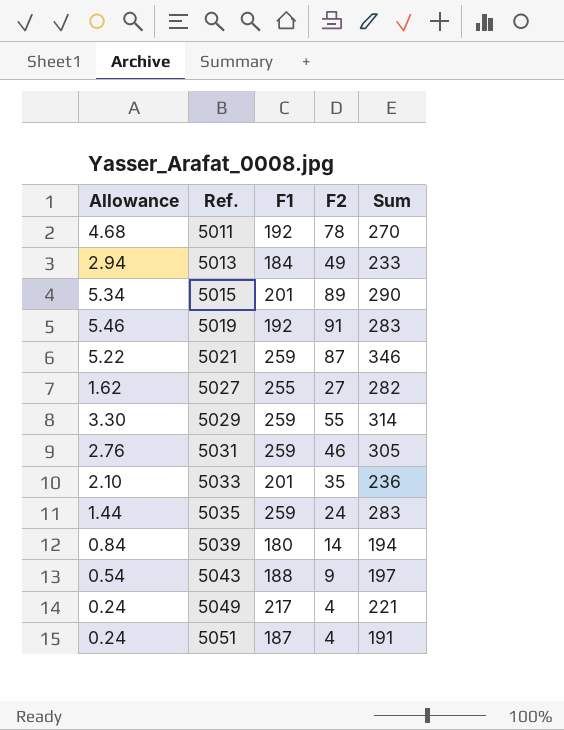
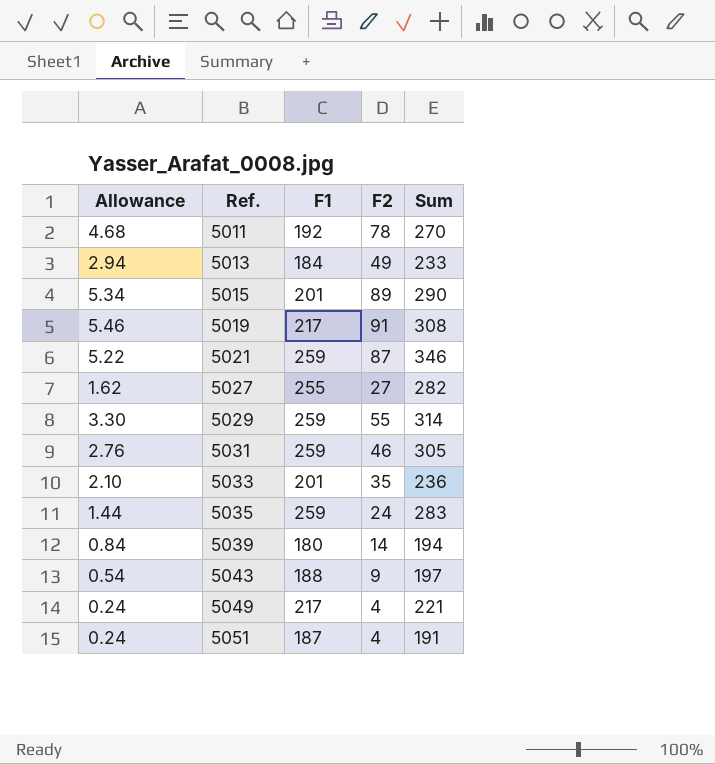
5019 | F1: 192 -> 217
5019 | Sum: 283 -> 308

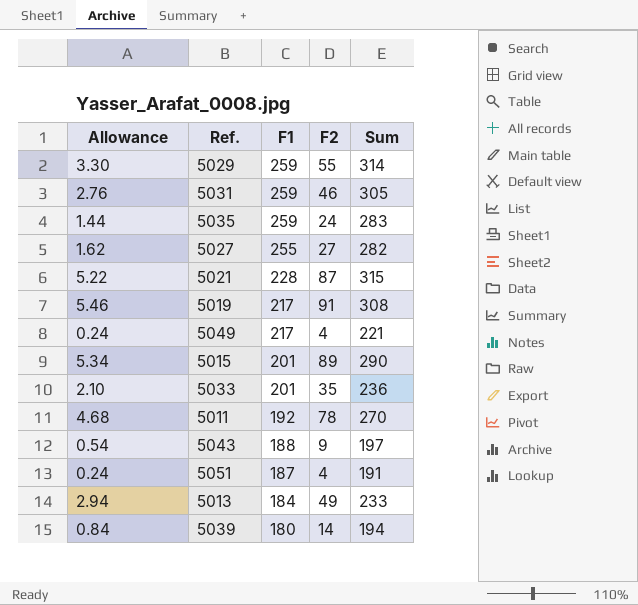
row order: Ref. ascending -> F1 descending
5021 | F1: 259 -> 228
5021 | Sum: 346 -> 315

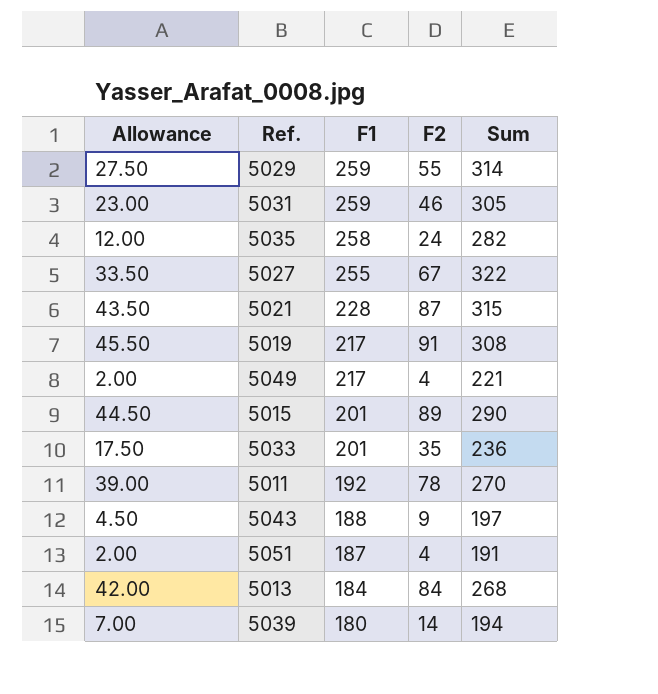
column Allowance | formula: [F2] * 0.06 -> [F2] * 0.5
5035 | F1: 259 -> 258
5035 | Sum: 283 -> 282
5027 | F2: 27 -> 67
5027 | Sum: 282 -> 322
5013 | F2: 49 -> 84
5013 | Sum: 233 -> 268

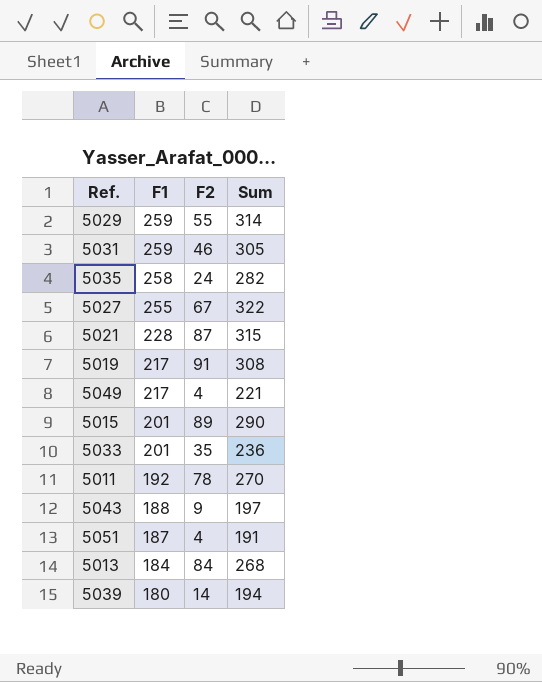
column Allowance | formula: [F2] * 0.5 -> none

